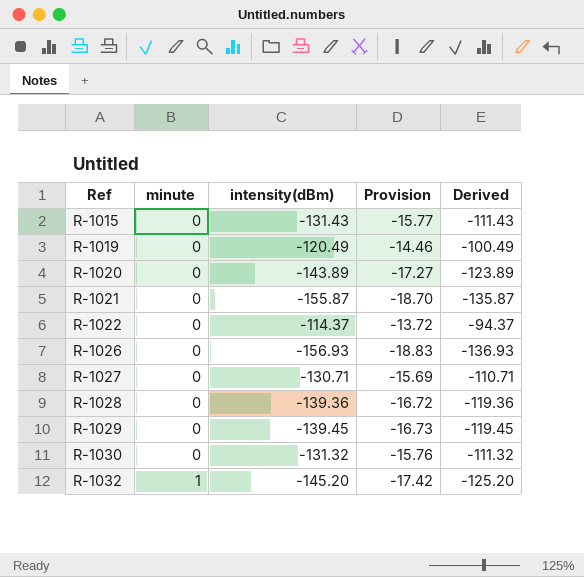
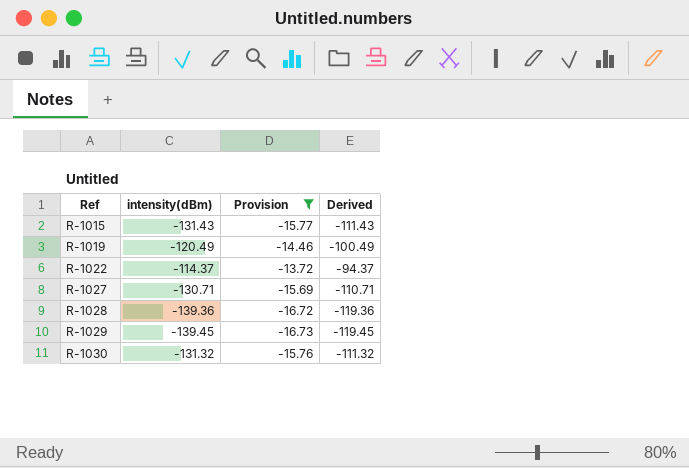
filter: none -> Provision >= -16.73
column minute | position: 2 -> none

